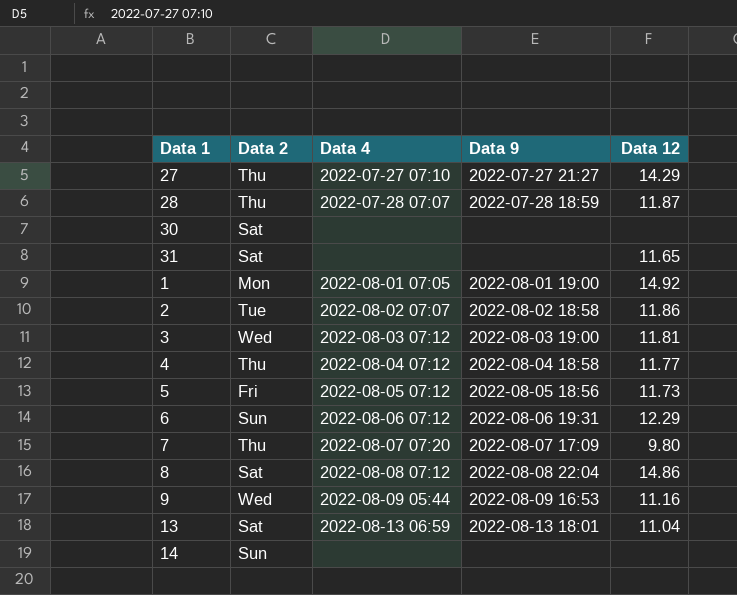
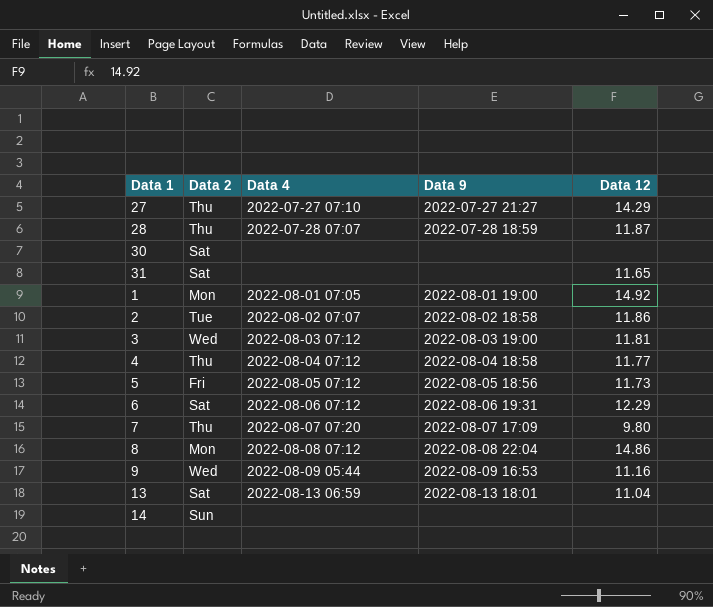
6 | Data 2: Sun -> Sat
8 | Data 2: Sat -> Mon

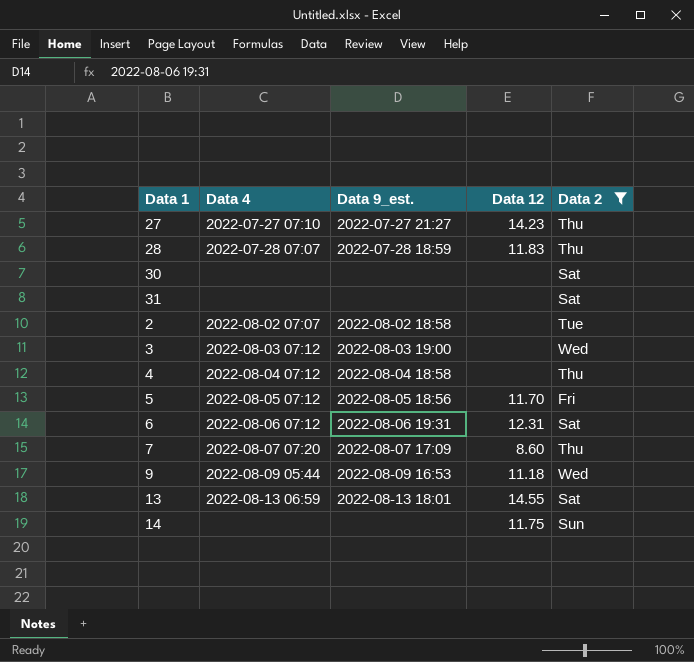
filter: none -> Data 2 != Mon
column name: Data 9 -> Data 9_est.
column Data 2 | position: 2 -> 5
27 | Data 12: 14.29 -> 14.23
28 | Data 12: 11.87 -> 11.83
31 | Data 12: 11.65 -> none
2 | Data 12: 11.86 -> none
3 | Data 12: 11.81 -> none
4 | Data 12: 11.77 -> none
5 | Data 12: 11.73 -> 11.70
6 | Data 12: 12.29 -> 12.31
7 | Data 12: 9.80 -> 8.60
9 | Data 12: 11.16 -> 11.18
13 | Data 12: 11.04 -> 14.55
14 | Data 12: none -> 11.75

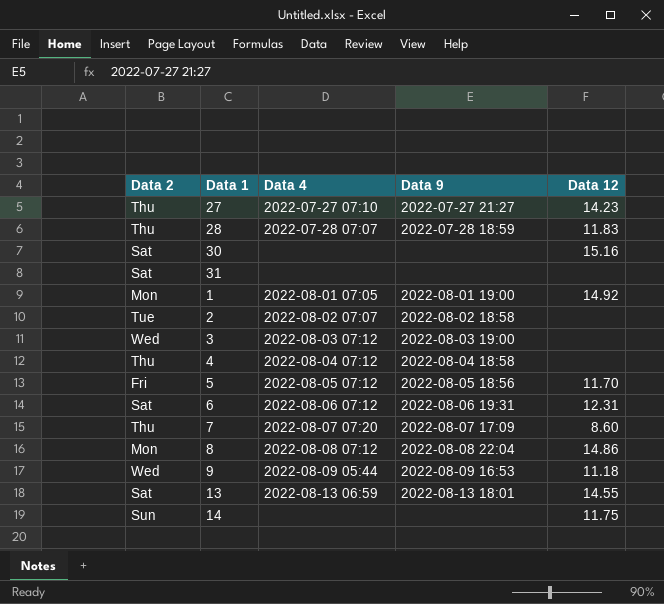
filter: Data 2 != Mon -> none
column Data 2 | position: 5 -> 1
column name: Data 9_est. -> Data 9
30 | Data 12: none -> 15.16

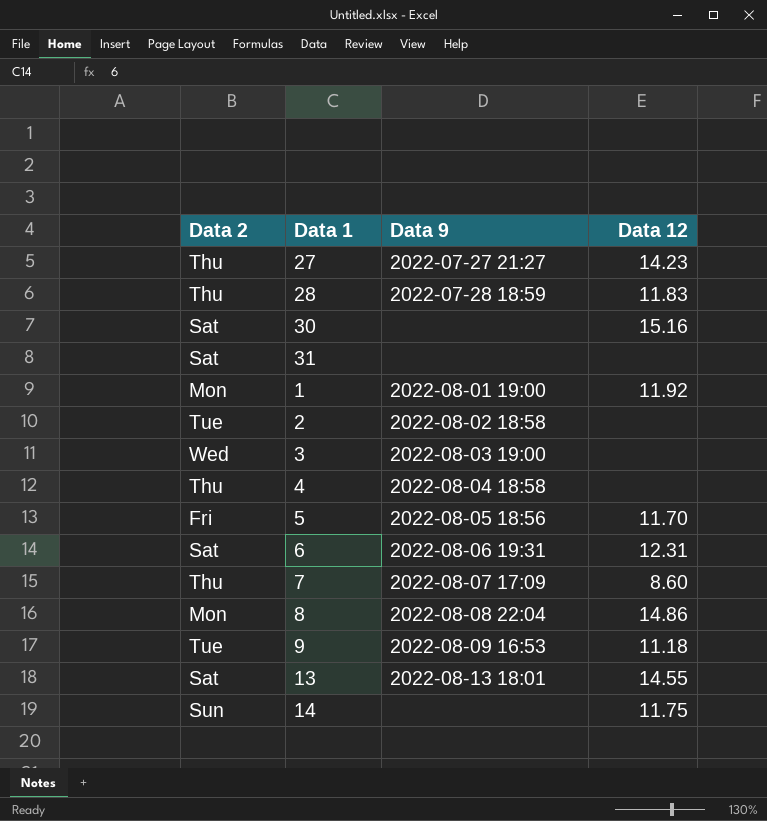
column Data 4 | position: 3 -> none
1 | Data 12: 14.92 -> 11.92
9 | Data 2: Wed -> Tue

